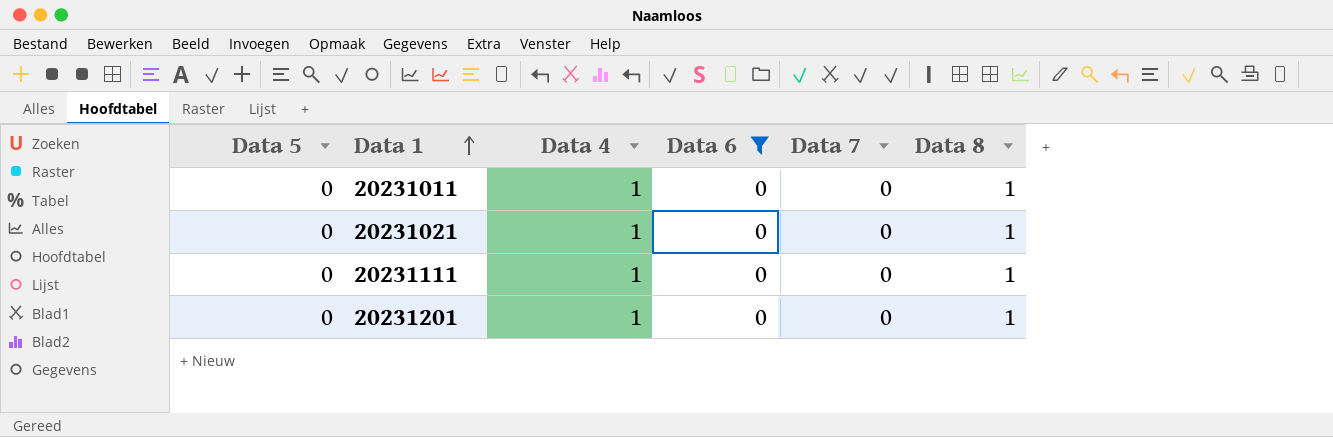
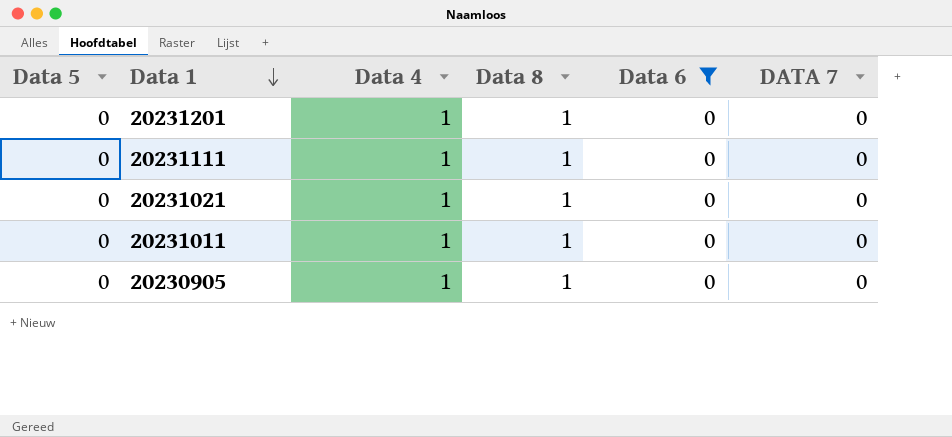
row order: Data 1 ascending -> Data 1 descending
column Data 8 | position: 6 -> 4
column name: Data 7 -> DATA 7
row 20230905: none -> 0 | 1 | 1 | 0 | 0

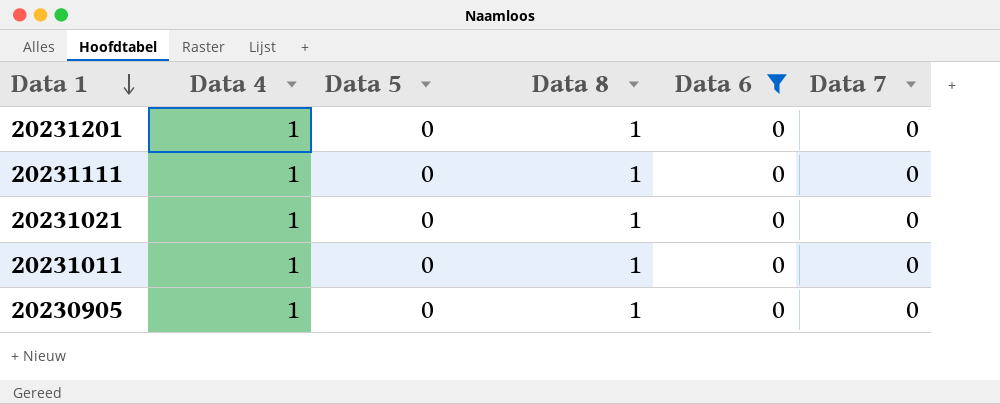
column Data 5 | position: 1 -> 3
column name: DATA 7 -> Data 7

